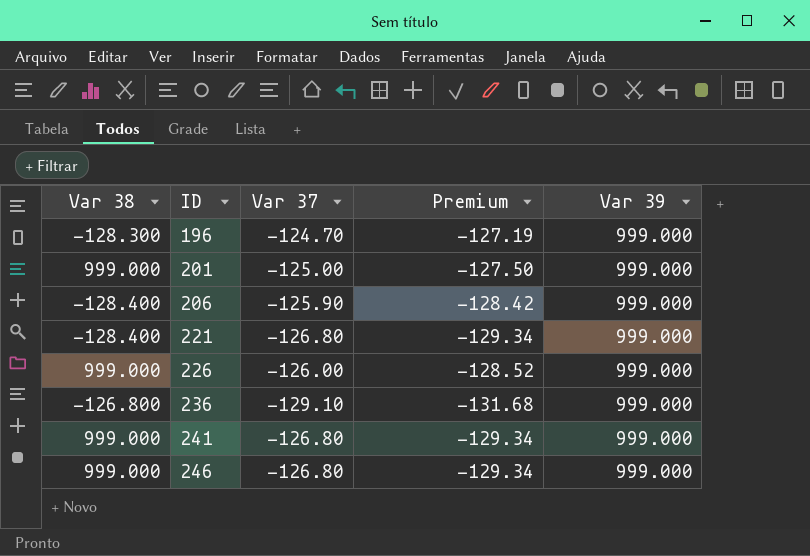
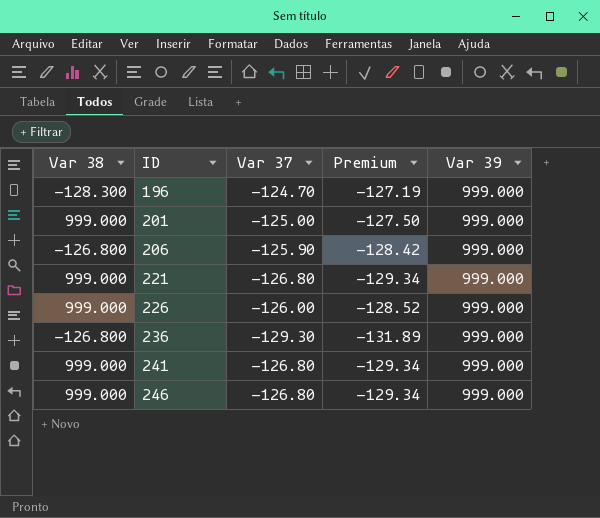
206 | Var 38: -128.400 -> -126.800
221 | Var 38: -128.400 -> 999.000
236 | Var 37: -129.10 -> -129.30
236 | Premium: -131.68 -> -131.89

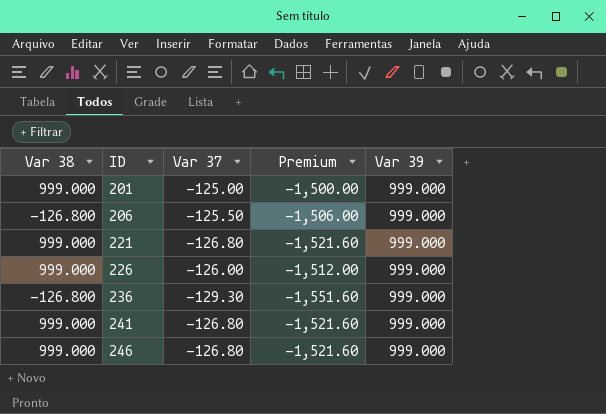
column Premium | formula: [Var 37] * 1.02 -> [Var 37] * 12
row 196: -128.300 | -124.70 | -127.19 | 999.000 -> none
206 | Var 37: -125.90 -> -125.50

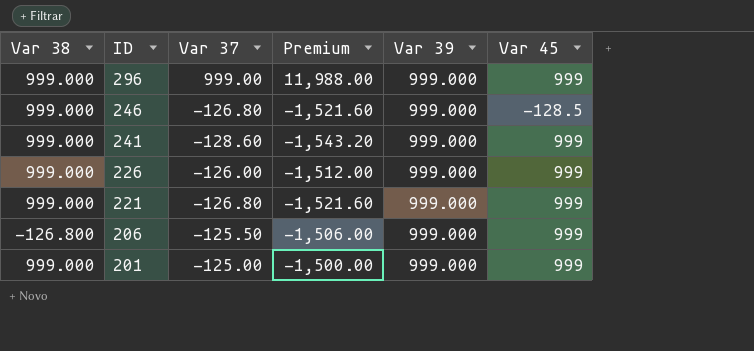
row order: ID ascending -> ID descending
column Var 45 | position: none -> 6
row 236: -126.800 | -129.30 | -1,551.60 | 999.000 -> none
row 296: none -> 999.000 | 999.00 | 11,988.00 | 999.000 | 999
241 | Var 37: -126.80 -> -128.60
241 | Premium: -1,521.60 -> -1,543.20

